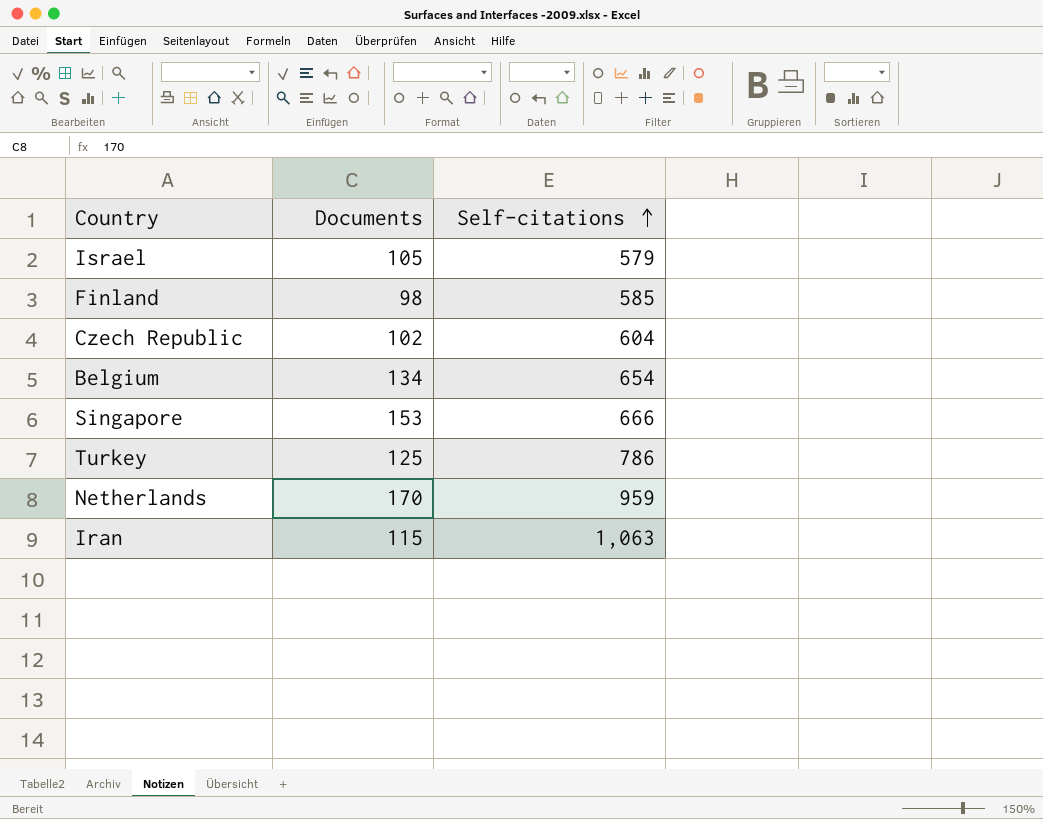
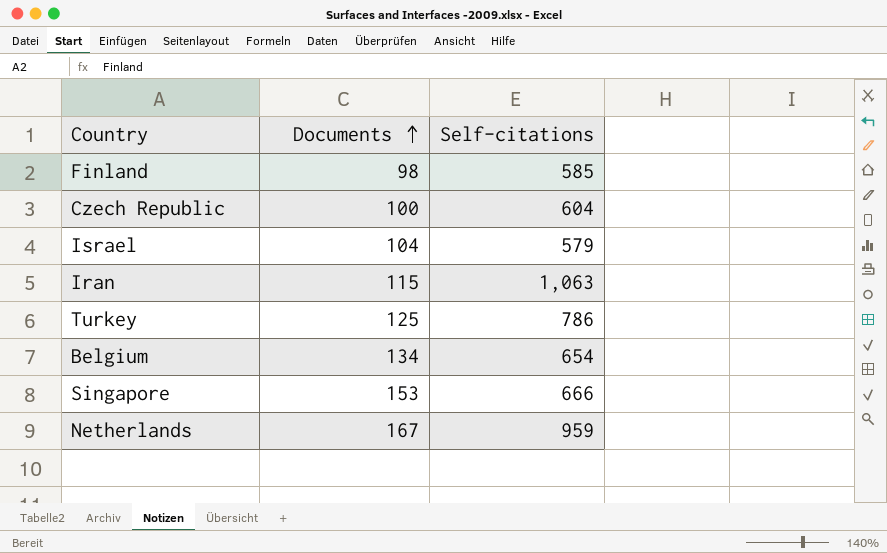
row order: Self-citations ascending -> Documents ascending
Czech Republic | Documents: 102 -> 100
Israel | Documents: 105 -> 104
Netherlands | Documents: 170 -> 167

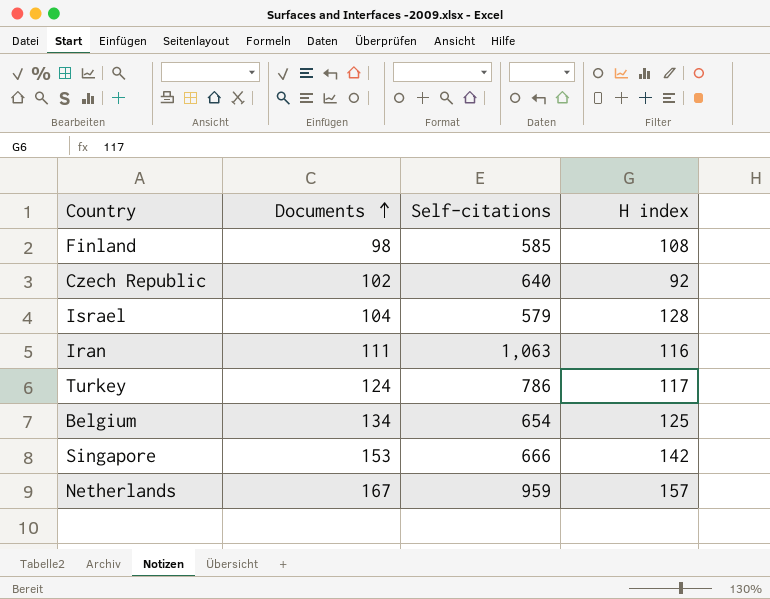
column H index | position: none -> 4
Czech Republic | Documents: 100 -> 102
Czech Republic | Self-citations: 604 -> 640
Iran | Documents: 115 -> 111
Turkey | Documents: 125 -> 124

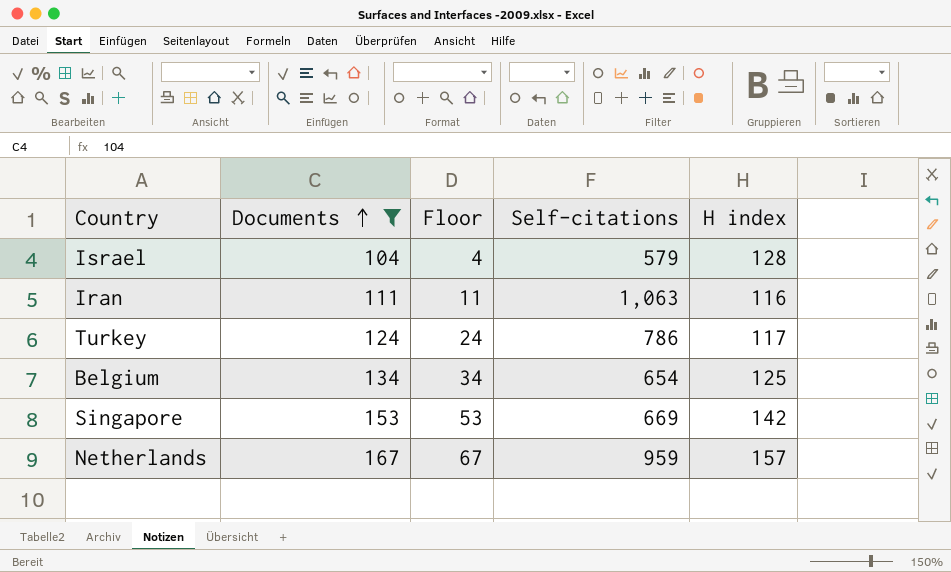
filter: none -> Documents >= 104
column Floor | formula: none -> [Documents] - 100
Singapore | Self-citations: 666 -> 669

